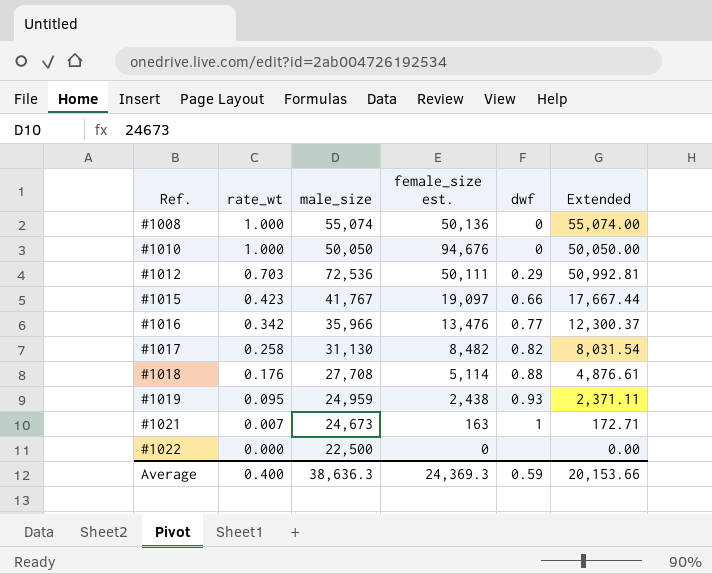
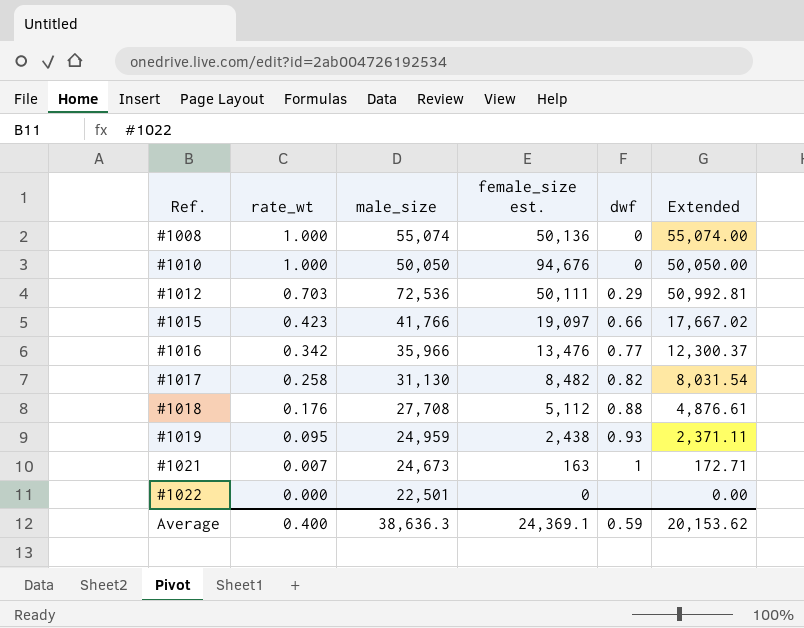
#1015 | male_size: 41,767 -> 41,766
#1015 | Extended: 17,667.44 -> 17,667.02
#1018 | female_size est.: 5,114 -> 5,112
#1022 | male_size: 22,500 -> 22,501
Average | female_size est.: 24,369.3 -> 24,369.1
Average | Extended: 20,153.66 -> 20,153.62

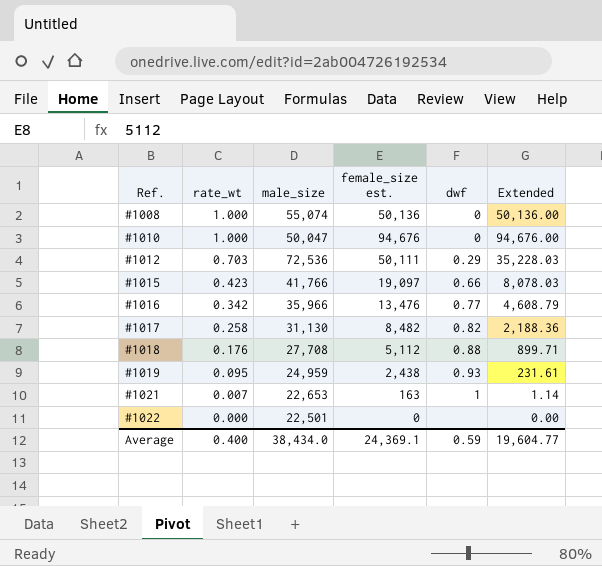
column Extended | formula: [rate_wt] * [male_size] -> [rate_wt] * [female_size est.]
#1010 | male_size: 50,050 -> 50,047
#1021 | male_size: 24,673 -> 22,653
Average | male_size: 38,636.3 -> 38,434.0
Average | Extended: 20,153.62 -> 19,604.77

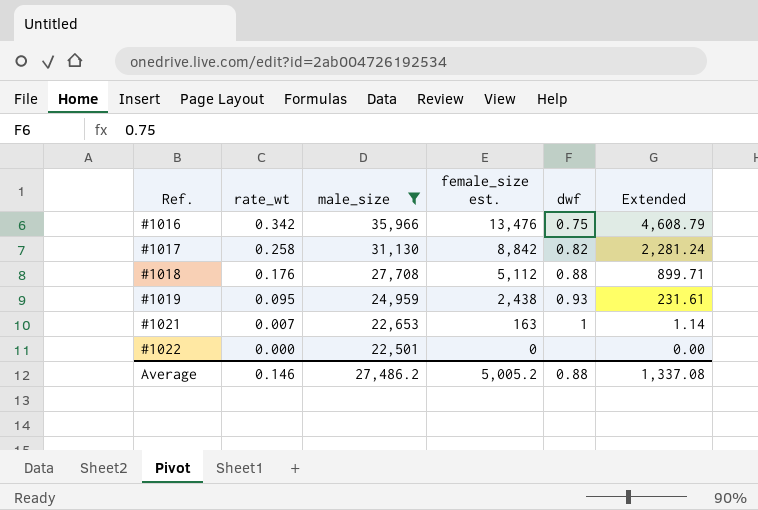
filter: none -> male_size <= 35,966
#1016 | dwf: 0.77 -> 0.75
#1017 | female_size est.: 8,482 -> 8,842
#1017 | Extended: 2,188.36 -> 2,281.24
Average | rate_wt: 0.400 -> 0.146
Average | male_size: 38,434.0 -> 27,486.2
Average | female_size est.: 24,369.1 -> 5,005.2
Average | dwf: 0.59 -> 0.88
Average | Extended: 19,604.77 -> 1,337.08

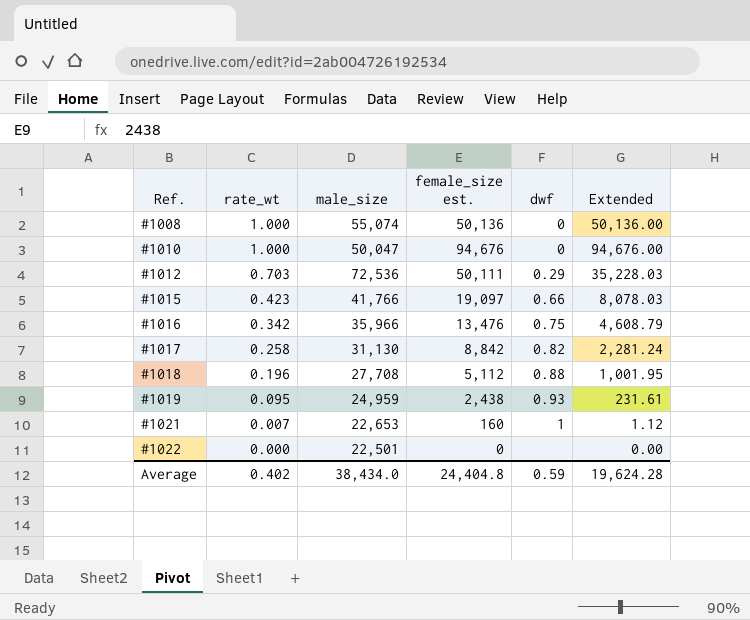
filter: male_size <= 35,966 -> none
#1018 | rate_wt: 0.176 -> 0.196
#1018 | Extended: 899.71 -> 1,001.95
#1021 | female_size est.: 163 -> 160
#1021 | Extended: 1.14 -> 1.12
Average | rate_wt: 0.146 -> 0.402
Average | male_size: 27,486.2 -> 38,434.0
Average | female_size est.: 5,005.2 -> 24,404.8
Average | dwf: 0.88 -> 0.59
Average | Extended: 1,337.08 -> 19,624.28

